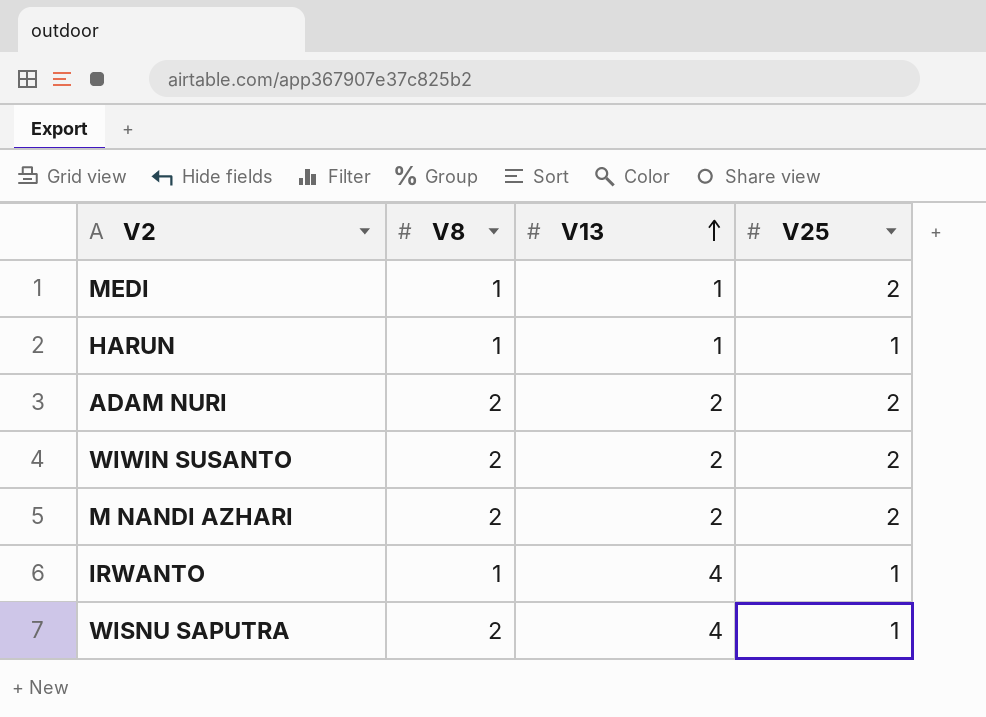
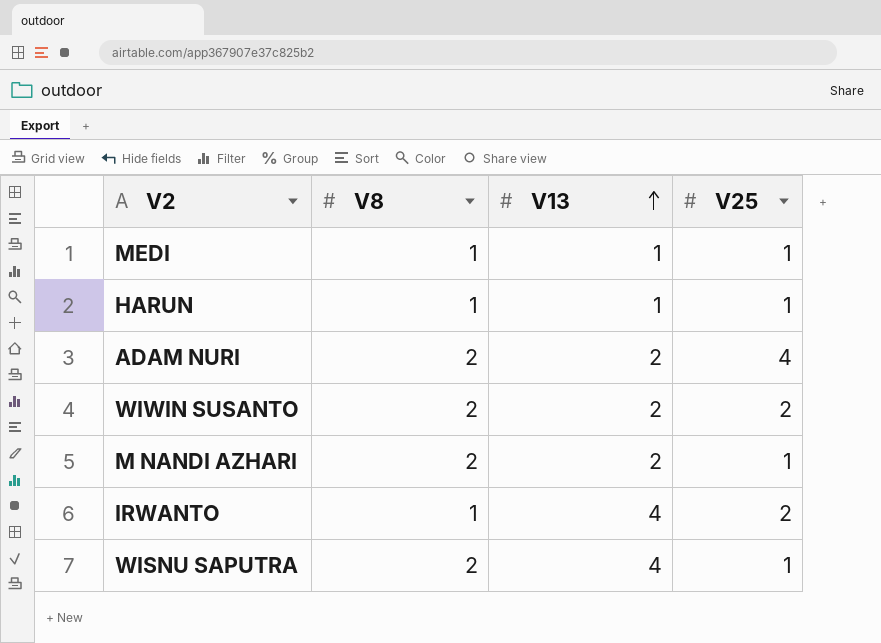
MEDI | V25: 2 -> 1
ADAM NURI | V25: 2 -> 4
M NANDI AZHARI | V25: 2 -> 1
IRWANTO | V25: 1 -> 2

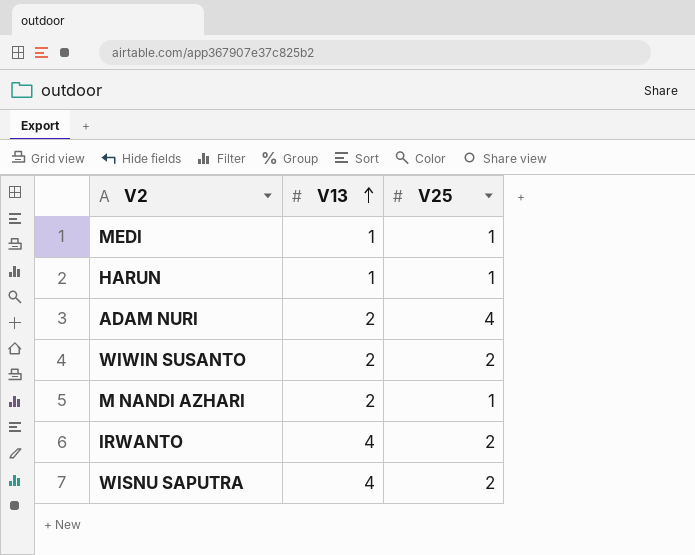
column V8 | position: 2 -> none
WISNU SAPUTRA | V25: 1 -> 2

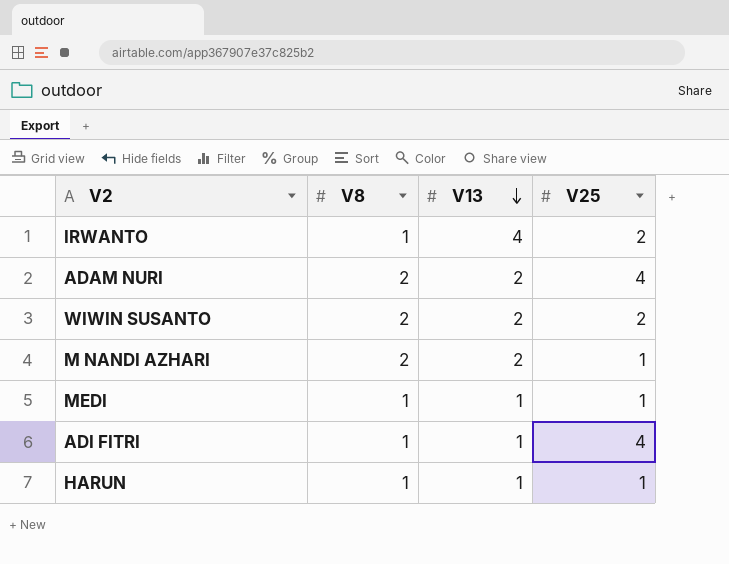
row order: V13 ascending -> V13 descending
column V8 | position: none -> 2
row WISNU SAPUTRA: 4 | 2 -> none
row ADI FITRI: none -> 1 | 1 | 4

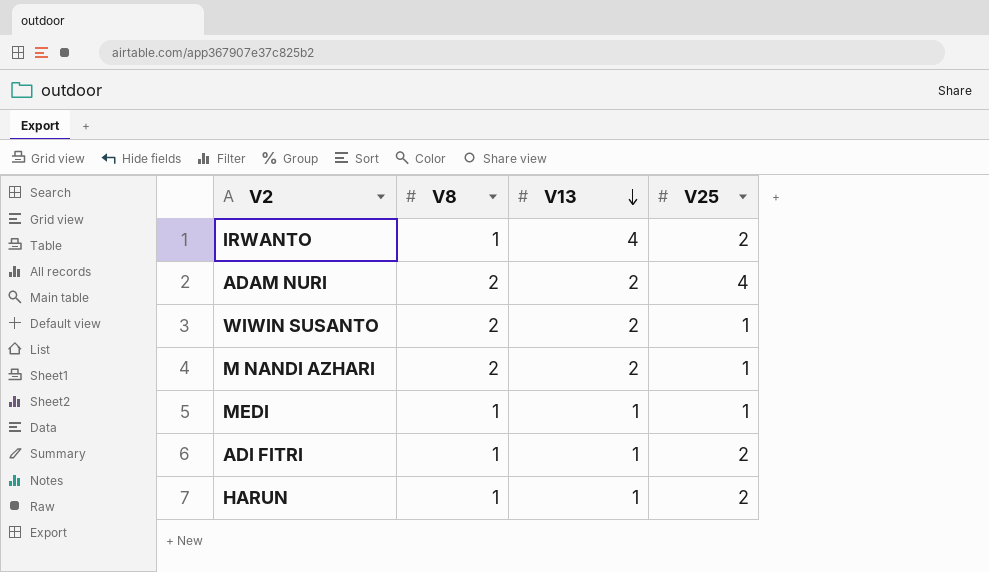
WIWIN SUSANTO | V25: 2 -> 1
ADI FITRI | V25: 4 -> 2
HARUN | V25: 1 -> 2

